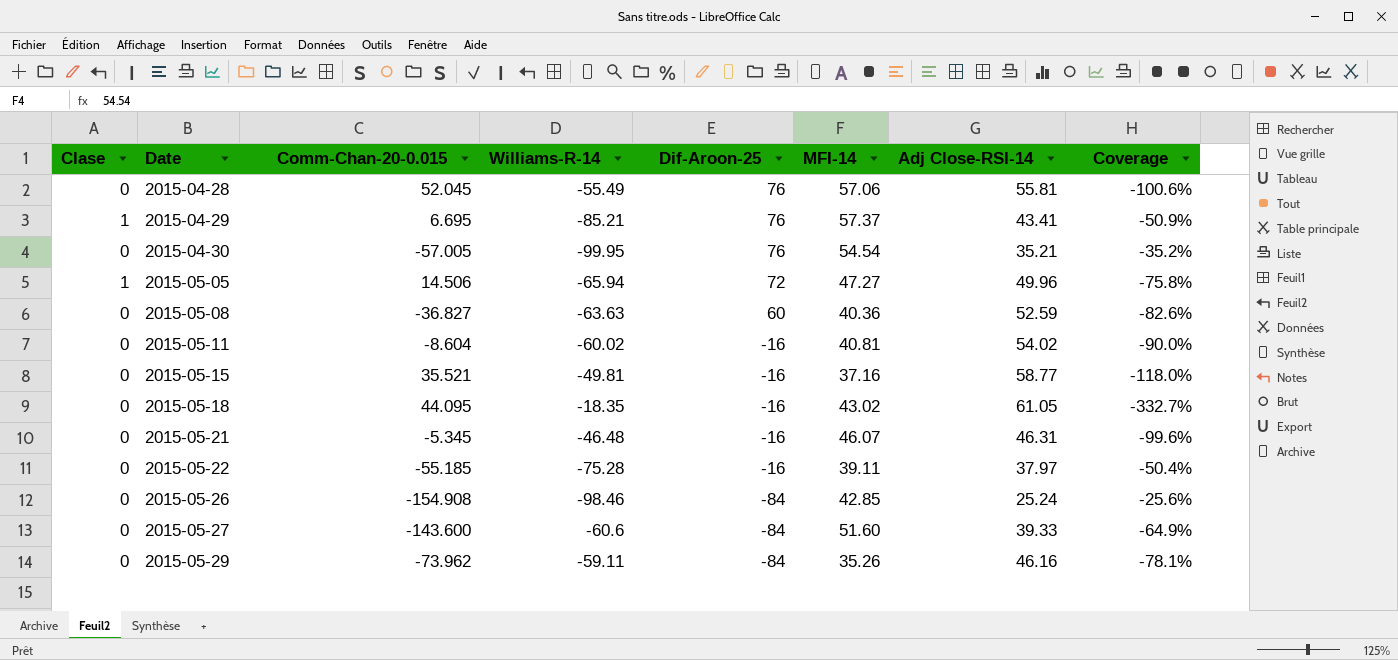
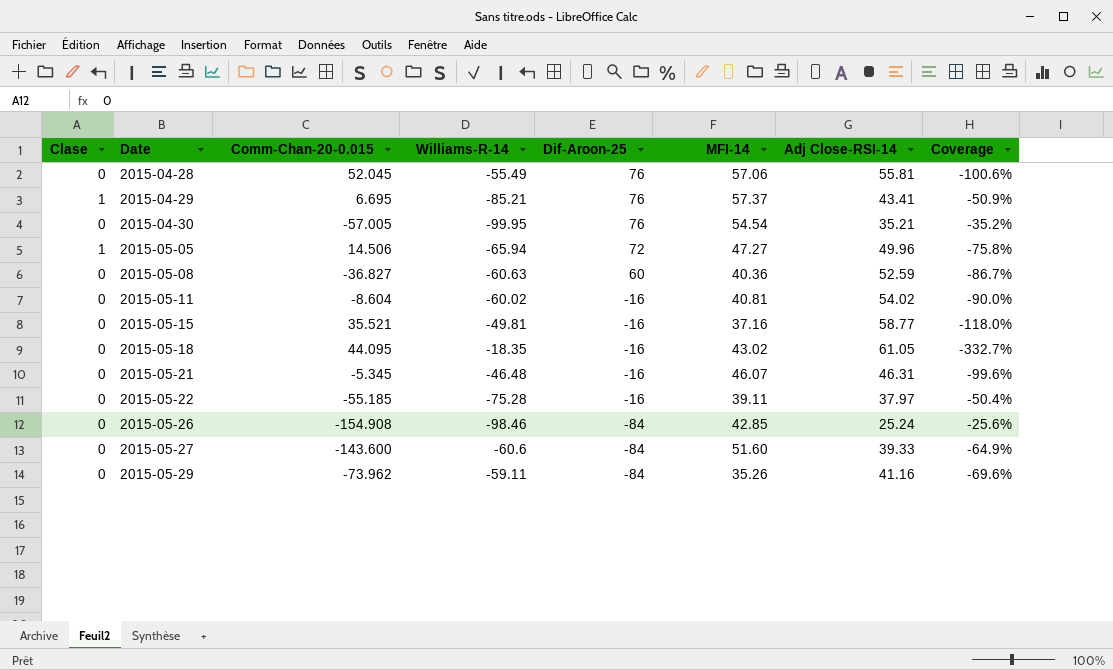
2015-05-08 | Williams-R-14: -63.63 -> -60.63
2015-05-08 | Coverage: -82.6% -> -86.7%
2015-05-29 | Adj Close-RSI-14: 46.16 -> 41.16
2015-05-29 | Coverage: -78.1% -> -69.6%

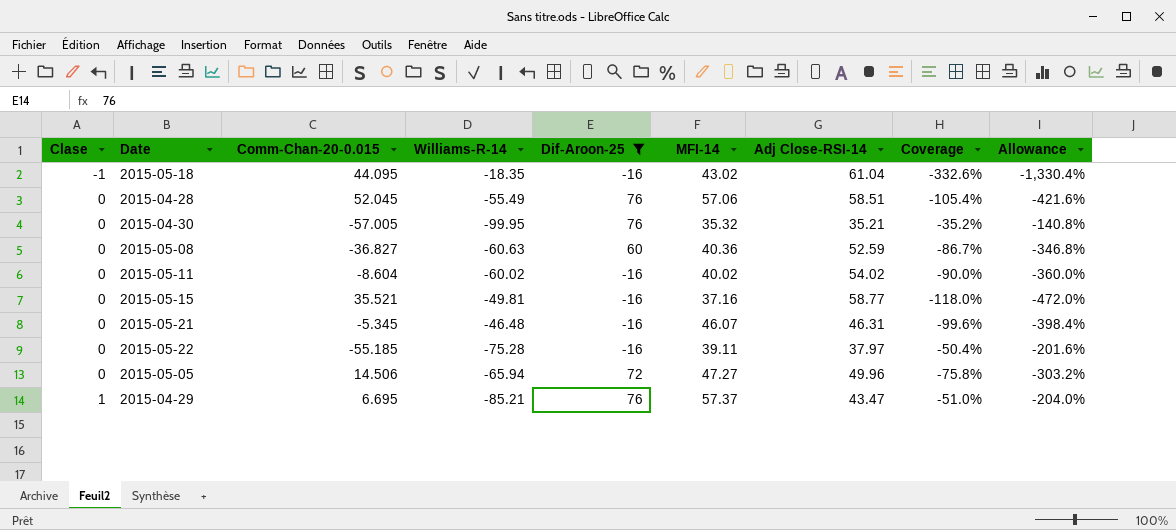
filter: none -> Dif-Aroon-25 != -84
row order: Date ascending -> Clase ascending
column Allowance | formula: none -> [Coverage] * 4
2015-05-18 | Clase: 0 -> -1
2015-05-18 | Adj Close-RSI-14: 61.05 -> 61.04
2015-05-18 | Coverage: -332.7% -> -332.6%
2015-04-28 | Adj Close-RSI-14: 55.81 -> 58.51
2015-04-28 | Coverage: -100.6% -> -105.4%
2015-04-30 | MFI-14: 54.54 -> 35.32
2015-05-11 | MFI-14: 40.81 -> 40.02
2015-05-05 | Clase: 1 -> 0
2015-04-29 | Adj Close-RSI-14: 43.41 -> 43.47
2015-04-29 | Coverage: -50.9% -> -51.0%

